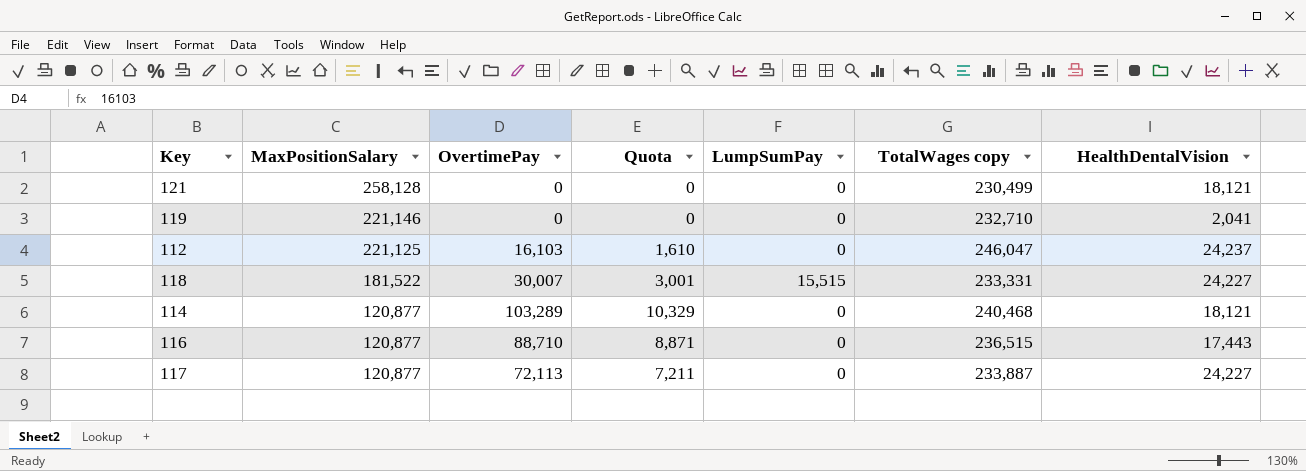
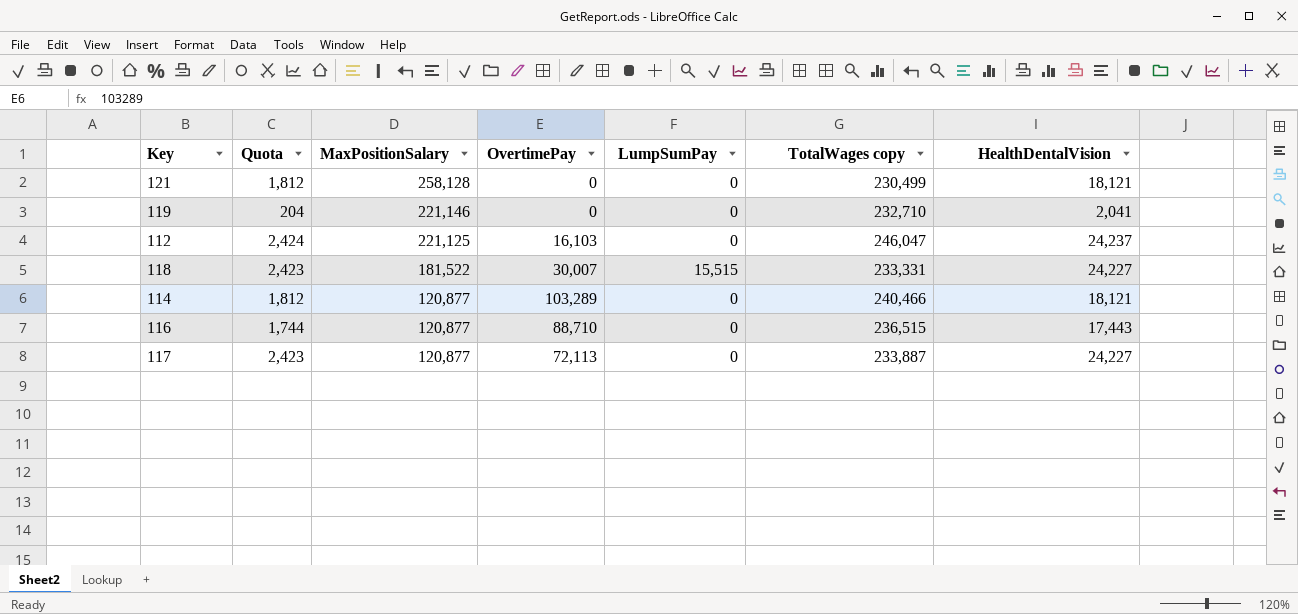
column Quota | formula: [OvertimePay] * 0.1 -> [HealthDentalVision] * 0.1
column Quota | position: 4 -> 2
114 | TotalWages copy: 240,468 -> 240,466

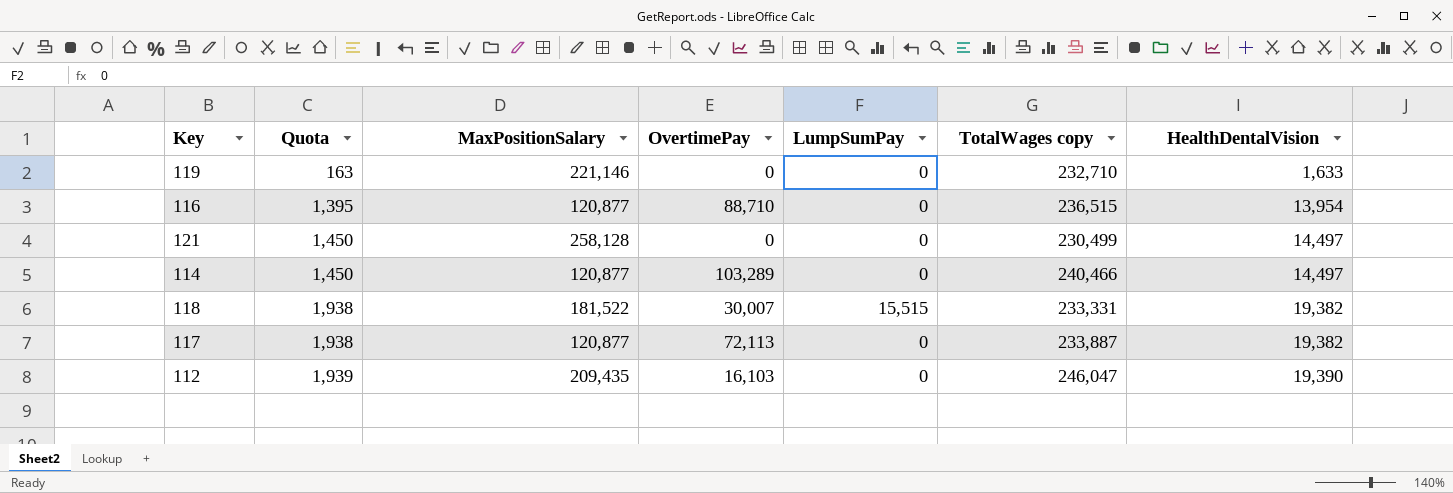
row order: MaxPositionSalary descending -> Quota ascending
119 | Quota: 204 -> 163
119 | HealthDentalVision: 2,041 -> 1,633
116 | Quota: 1,744 -> 1,395
116 | HealthDentalVision: 17,443 -> 13,954
121 | Quota: 1,812 -> 1,450
121 | HealthDentalVision: 18,121 -> 14,497
114 | Quota: 1,812 -> 1,450
114 | HealthDentalVision: 18,121 -> 14,497
118 | Quota: 2,423 -> 1,938
118 | HealthDentalVision: 24,227 -> 19,382
117 | Quota: 2,423 -> 1,938
117 | HealthDentalVision: 24,227 -> 19,382
112 | Quota: 2,424 -> 1,939
112 | MaxPositionSalary: 221,125 -> 209,435
112 | HealthDentalVision: 24,237 -> 19,390

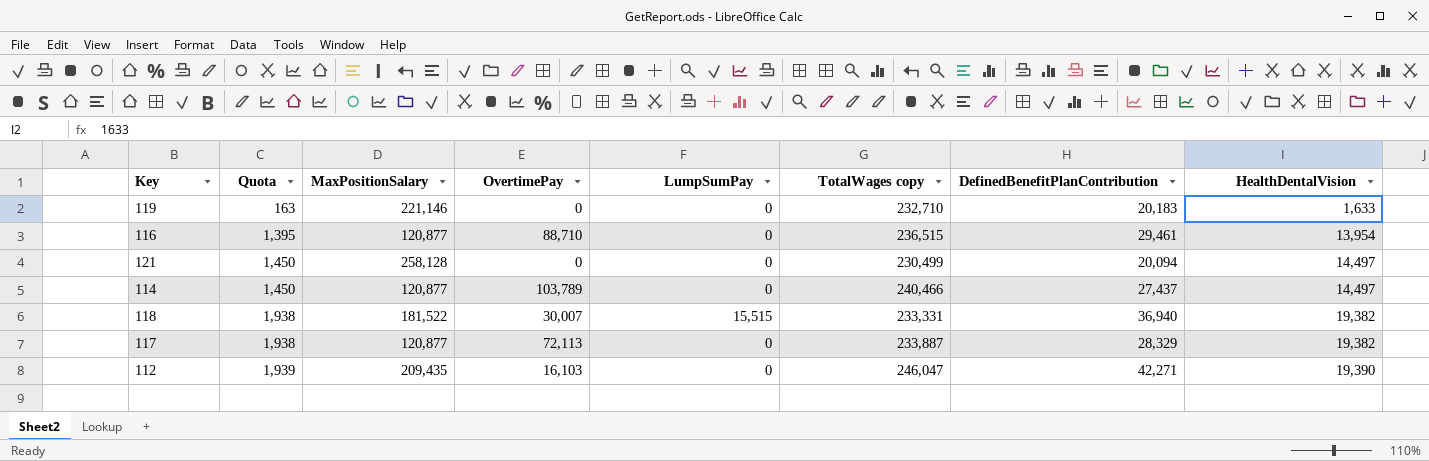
column DefinedBenefitPlanContribution | position: none -> 7
114 | OvertimePay: 103,289 -> 103,789

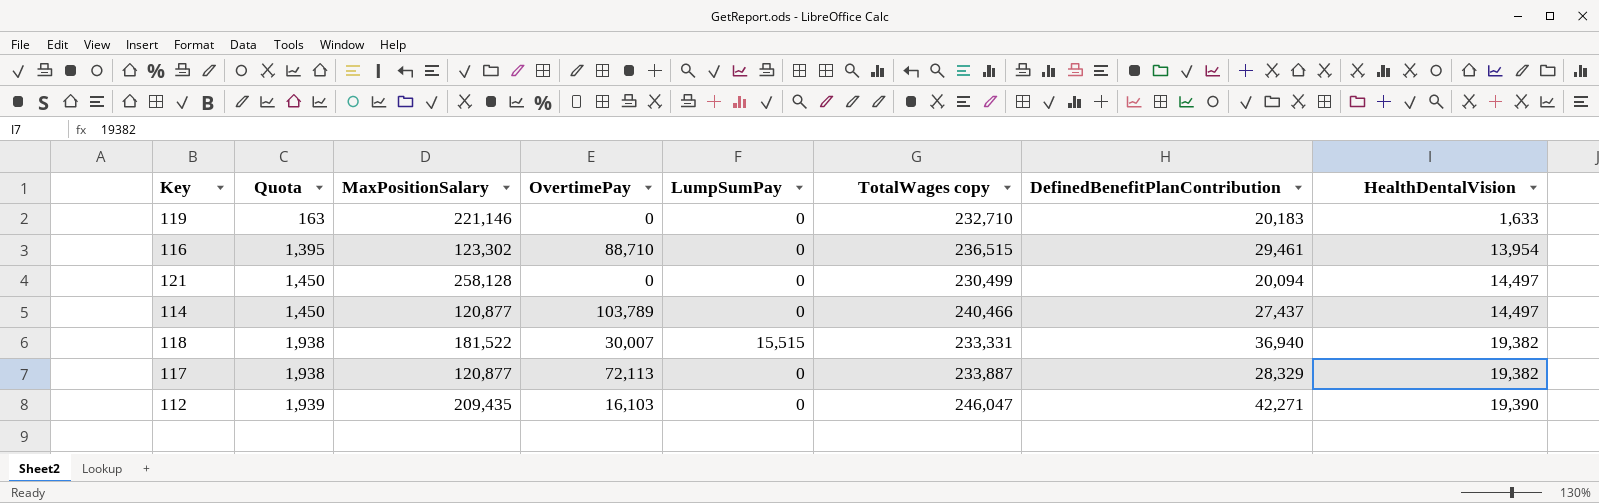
116 | MaxPositionSalary: 120,877 -> 123,302

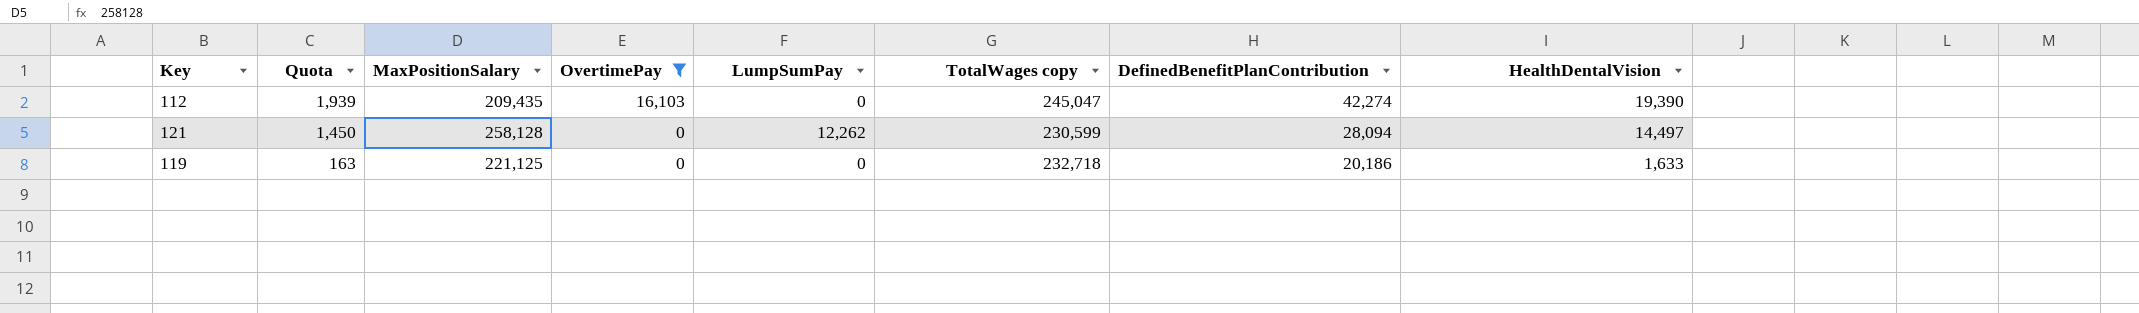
filter: none -> OvertimePay <= 16,103
row order: Quota ascending -> Quota descending
112 | TotalWages copy: 246,047 -> 245,047
112 | DefinedBenefitPlanContribution: 42,271 -> 42,274
121 | LumpSumPay: 0 -> 12,262
121 | TotalWages copy: 230,499 -> 230,599
121 | DefinedBenefitPlanContribution: 20,094 -> 28,094
119 | MaxPositionSalary: 221,146 -> 221,125
119 | TotalWages copy: 232,710 -> 232,718
119 | DefinedBenefitPlanContribution: 20,183 -> 20,186

